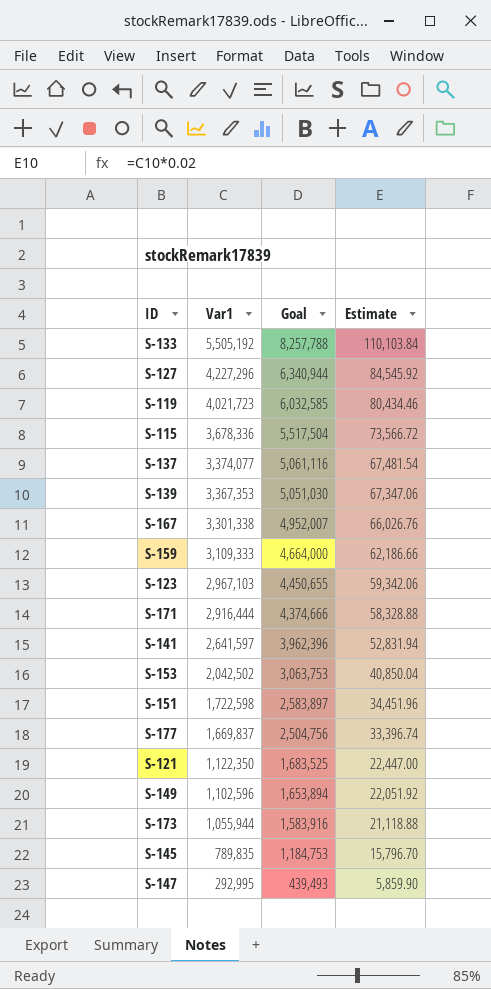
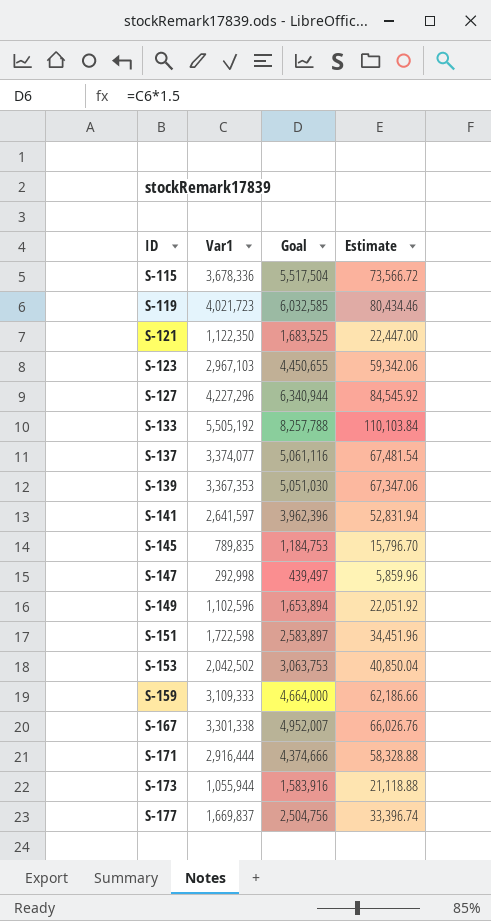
row order: Var1 descending -> ID ascending
S-147 | Var1: 292,995 -> 292,998
S-147 | Goal: 439,493 -> 439,497
S-147 | Estimate: 5,859.90 -> 5,859.96

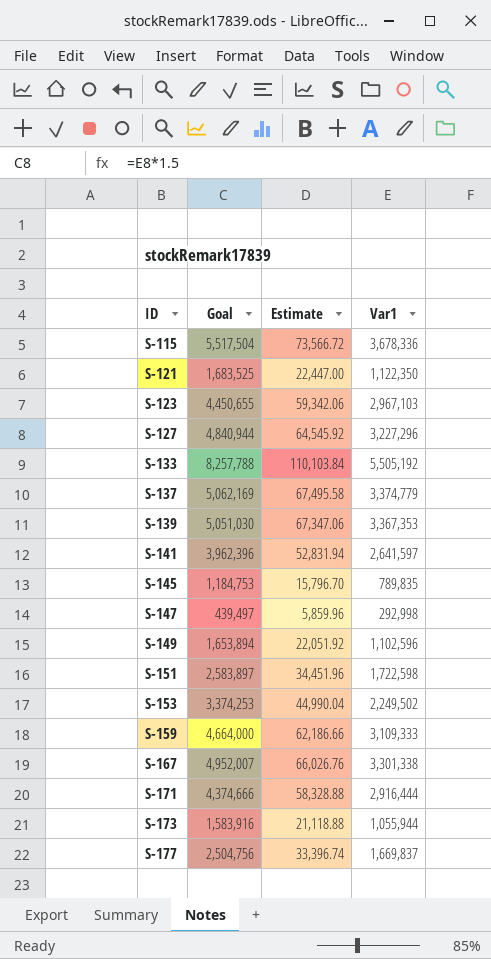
column Var1 | position: 2 -> 4
row S-119: 4,021,723 | 6,032,585 | 80,434.46 -> none
S-127 | Goal: 6,340,944 -> 4,840,944
S-127 | Estimate: 84,545.92 -> 64,545.92
S-127 | Var1: 4,227,296 -> 3,227,296
S-137 | Goal: 5,061,116 -> 5,062,169
S-137 | Estimate: 67,481.54 -> 67,495.58
S-137 | Var1: 3,374,077 -> 3,374,779
S-153 | Goal: 3,063,753 -> 3,374,253
S-153 | Estimate: 40,850.04 -> 44,990.04
S-153 | Var1: 2,042,502 -> 2,249,502

